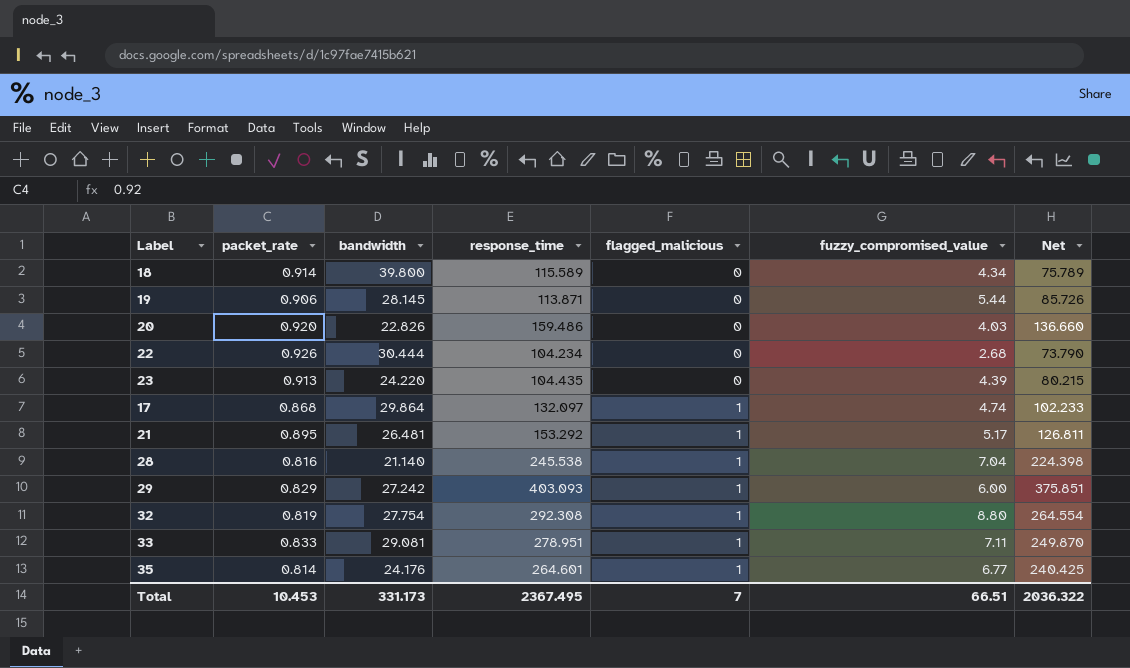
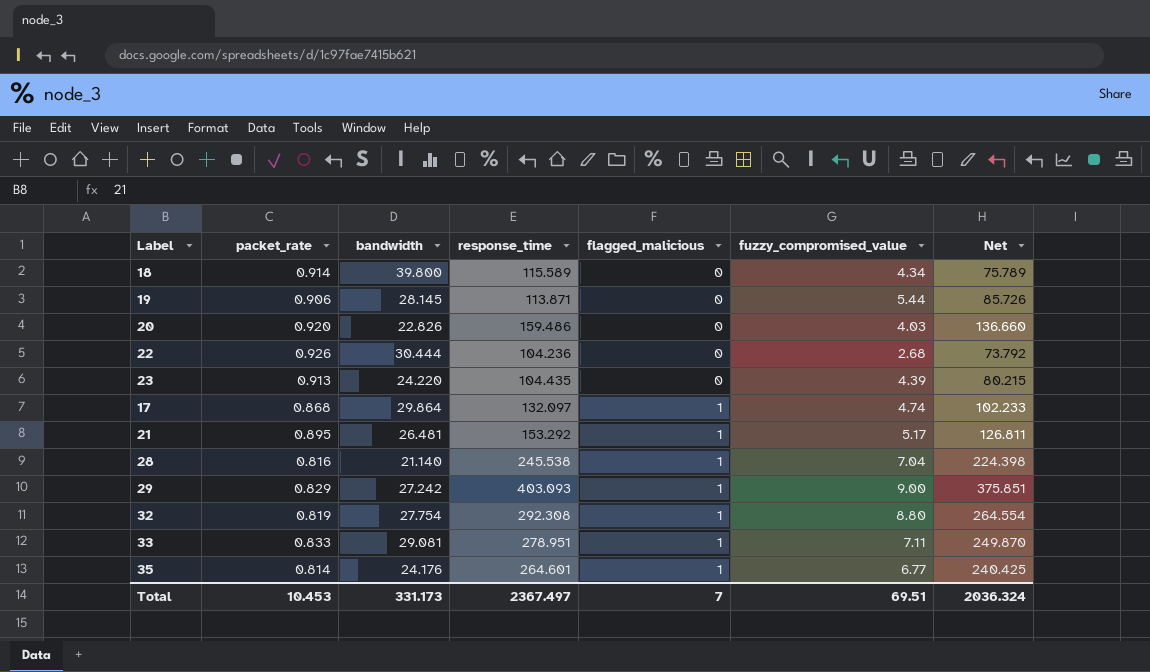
22 | response_time: 104.234 -> 104.236
22 | Net: 73.790 -> 73.792
29 | fuzzy_compromised_value: 6.00 -> 9.00
Total | response_time: 2367.495 -> 2367.497
Total | fuzzy_compromised_value: 66.51 -> 69.51
Total | Net: 2036.322 -> 2036.324

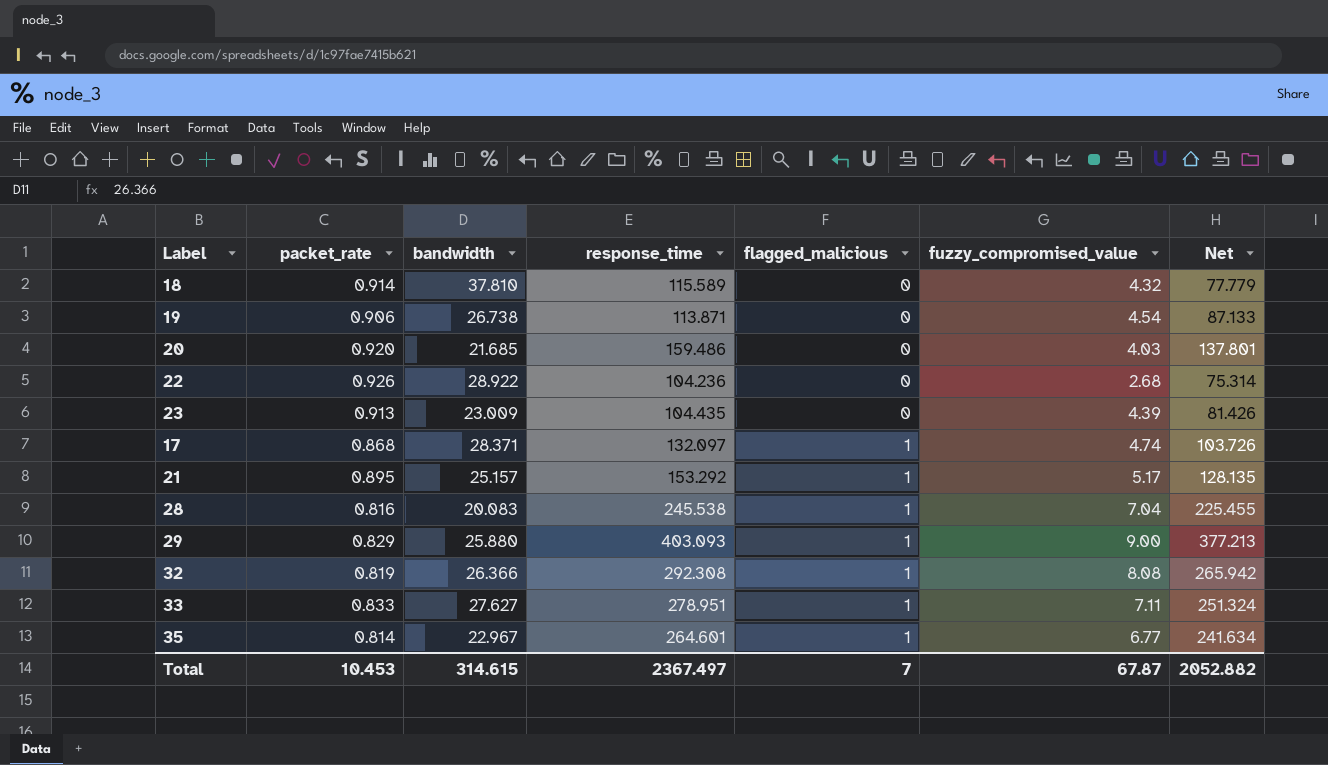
18 | bandwidth: 39.800 -> 37.810
18 | fuzzy_compromised_value: 4.34 -> 4.32
18 | Net: 75.789 -> 77.779
19 | bandwidth: 28.145 -> 26.738
19 | fuzzy_compromised_value: 5.44 -> 4.54
19 | Net: 85.726 -> 87.133
20 | bandwidth: 22.826 -> 21.685
20 | Net: 136.660 -> 137.801
22 | bandwidth: 30.444 -> 28.922
22 | Net: 73.792 -> 75.314
23 | bandwidth: 24.220 -> 23.009
23 | Net: 80.215 -> 81.426
17 | bandwidth: 29.864 -> 28.371
17 | Net: 102.233 -> 103.726
21 | bandwidth: 26.481 -> 25.157
21 | Net: 126.811 -> 128.135
28 | bandwidth: 21.140 -> 20.083
28 | Net: 224.398 -> 225.455
29 | bandwidth: 27.242 -> 25.880
29 | Net: 375.851 -> 377.213
32 | bandwidth: 27.754 -> 26.366
32 | fuzzy_compromised_value: 8.80 -> 8.08
32 | Net: 264.554 -> 265.942
33 | bandwidth: 29.081 -> 27.627
33 | Net: 249.870 -> 251.324
35 | bandwidth: 24.176 -> 22.967
35 | Net: 240.425 -> 241.634
Total | bandwidth: 331.173 -> 314.615
Total | fuzzy_compromised_value: 69.51 -> 67.87
Total | Net: 2036.324 -> 2052.882

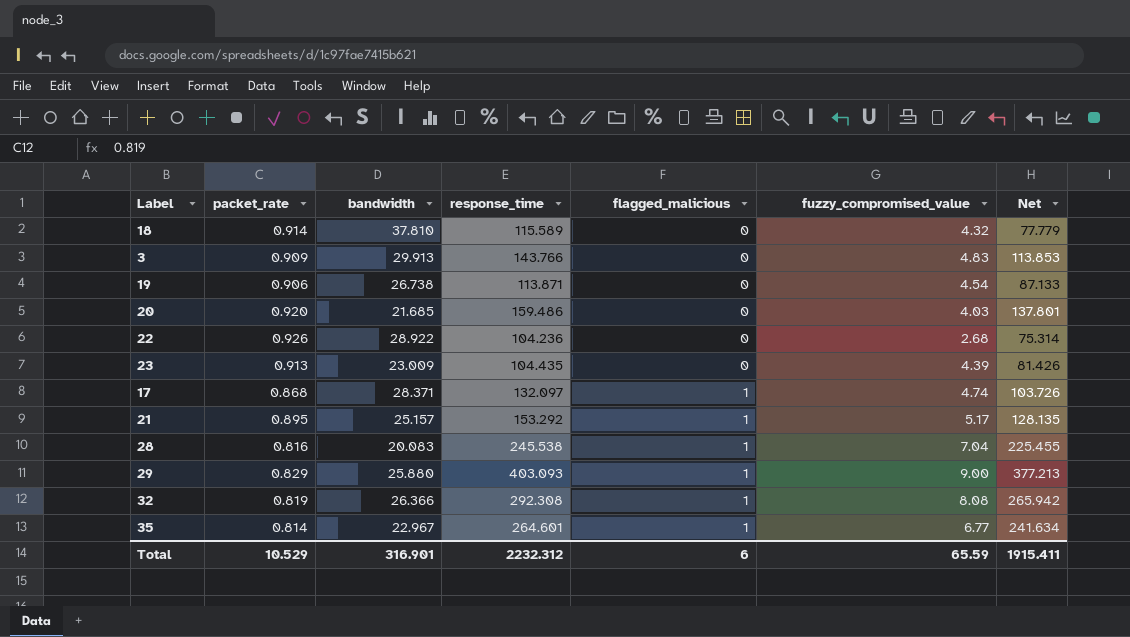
row 33: 0.833 | 27.627 | 278.951 | 1 | 7.11 | 251.324 -> none
row 3: none -> 0.909 | 29.913 | 143.766 | 0 | 4.83 | 113.853
Total | packet_rate: 10.453 -> 10.529
Total | bandwidth: 314.615 -> 316.901
Total | response_time: 2367.497 -> 2232.312
Total | flagged_malicious: 7 -> 6
Total | fuzzy_compromised_value: 67.87 -> 65.59
Total | Net: 2052.882 -> 1915.411

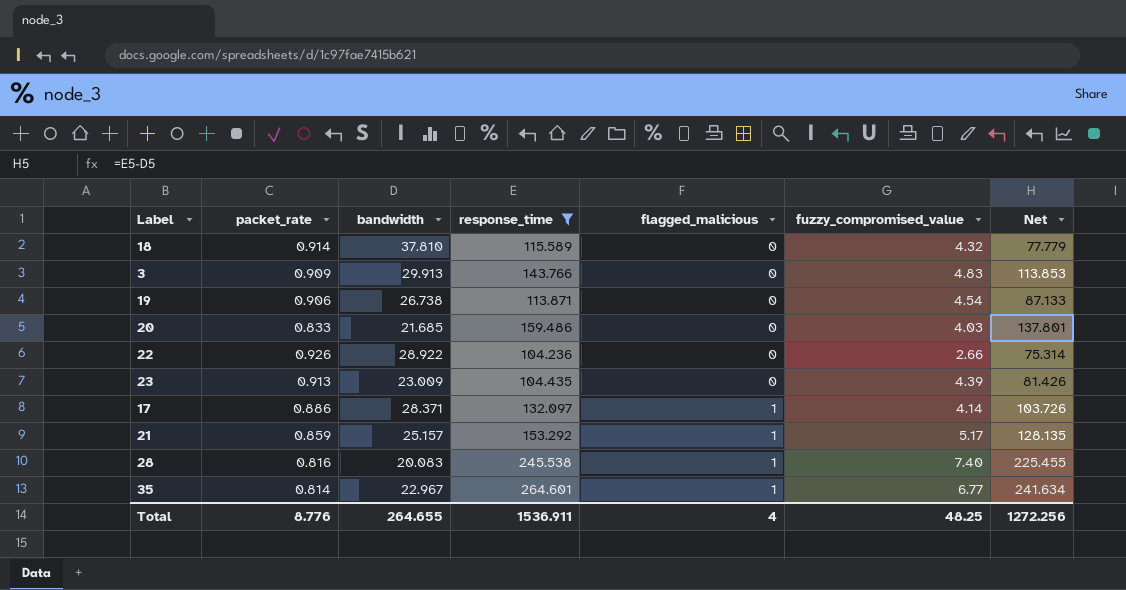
filter: none -> response_time <= 264.601
20 | packet_rate: 0.920 -> 0.833
22 | fuzzy_compromised_value: 2.68 -> 2.66
17 | packet_rate: 0.868 -> 0.886
17 | fuzzy_compromised_value: 4.74 -> 4.14
21 | packet_rate: 0.895 -> 0.859
28 | fuzzy_compromised_value: 7.04 -> 7.40
Total | packet_rate: 10.529 -> 8.776
Total | bandwidth: 316.901 -> 264.655
Total | response_time: 2232.312 -> 1536.911
Total | flagged_malicious: 6 -> 4
Total | fuzzy_compromised_value: 65.59 -> 48.25
Total | Net: 1915.411 -> 1272.256

